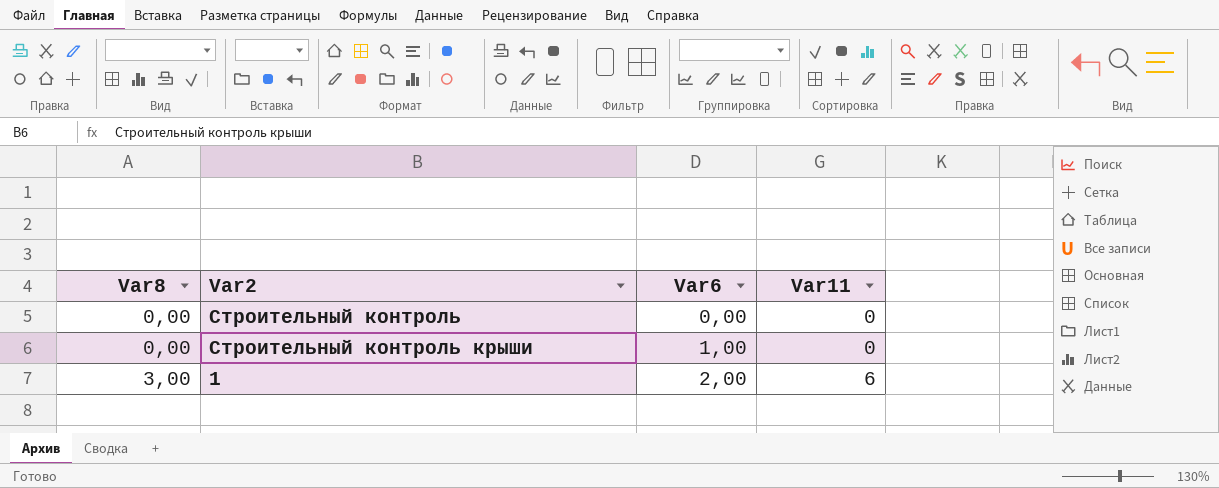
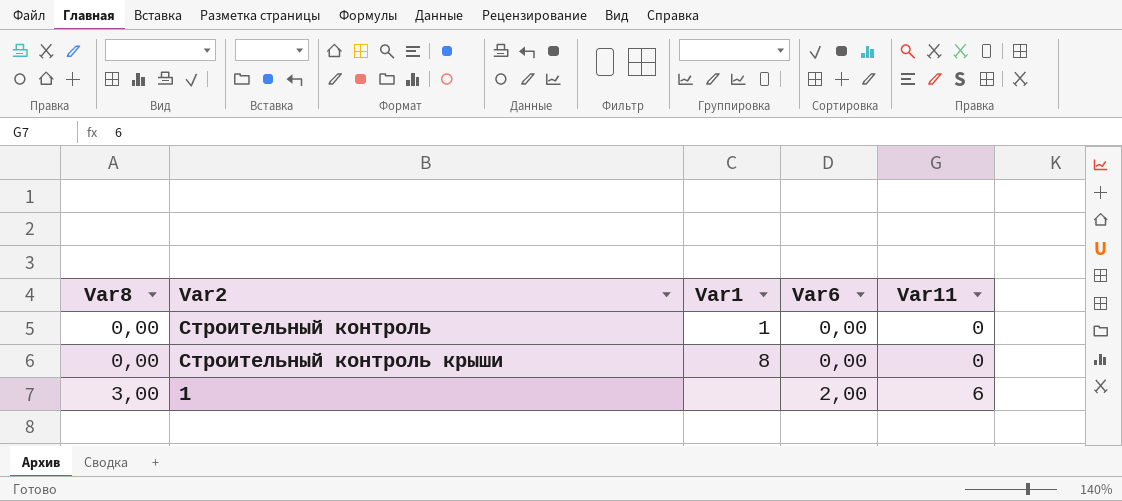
column Var1 | position: none -> 3
Строительный контроль крыши | Var6: 1,00 -> 0,00

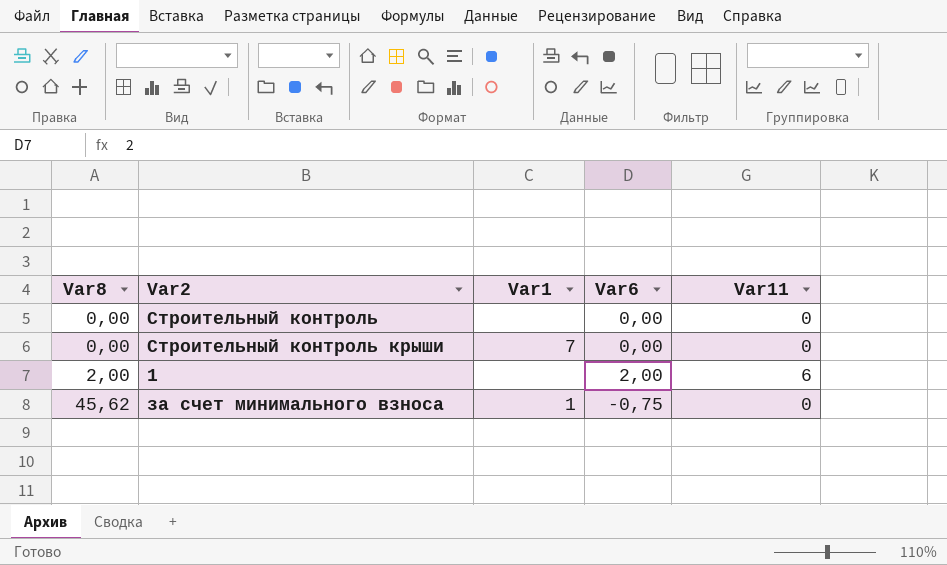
Строительный контроль | Var1: 1 -> none
Строительный контроль крыши | Var1: 8 -> 7
1 | Var8: 3,00 -> 2,00
row за счет минимального взноса: none -> 45,62 | 1 | -0,75 | 0

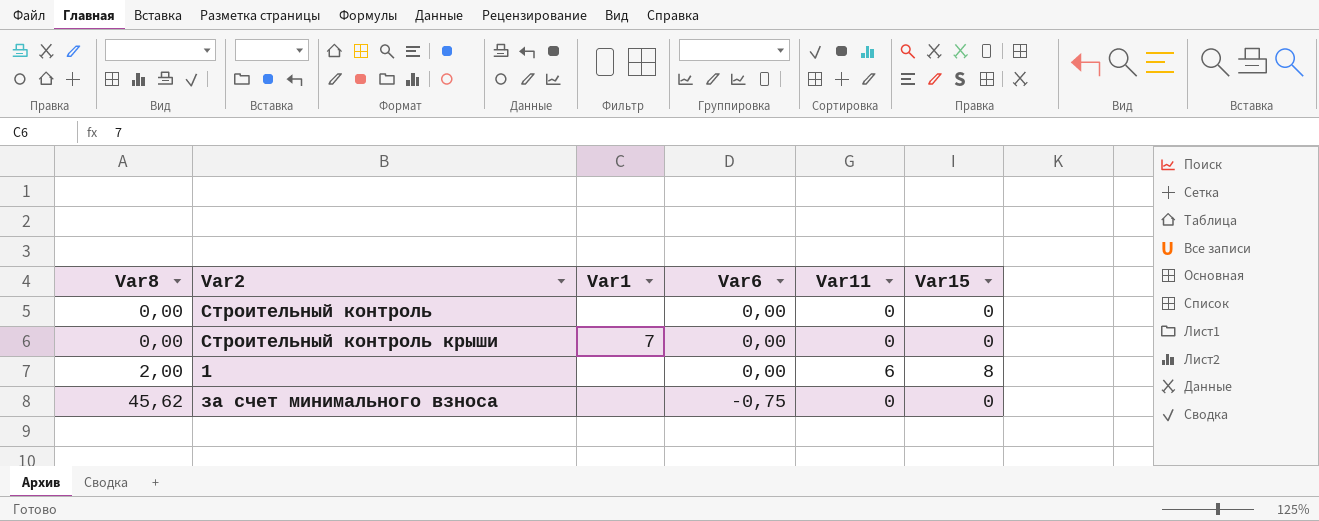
column Var15 | position: none -> 6
1 | Var6: 2,00 -> 0,00
за счет минимального взноса | Var1: 1 -> none

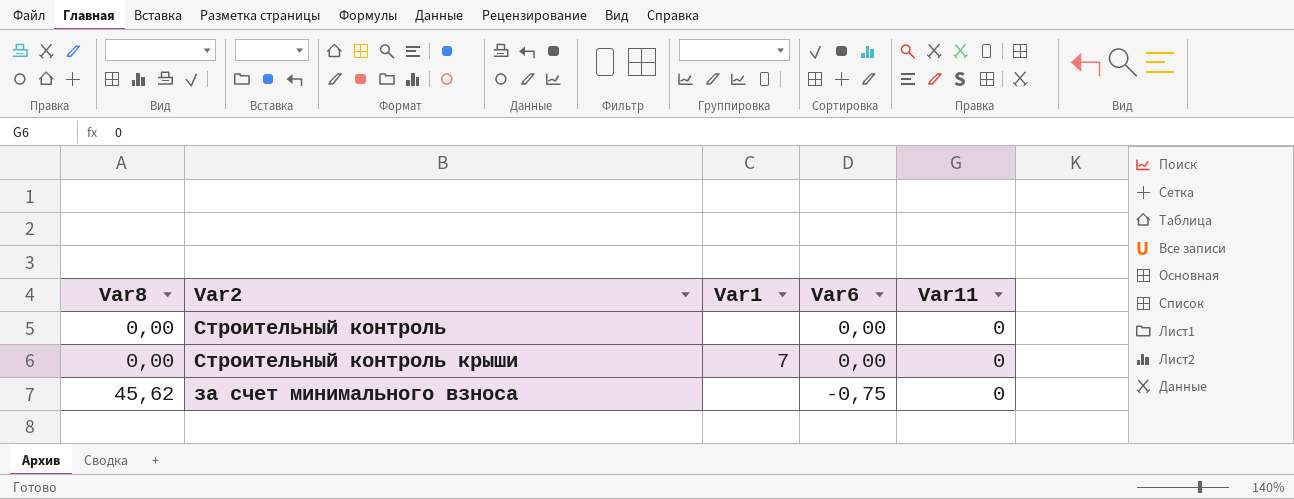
column Var15 | position: 6 -> none
row 1: 2,00 | none | 0,00 | 6 | 8 -> none

